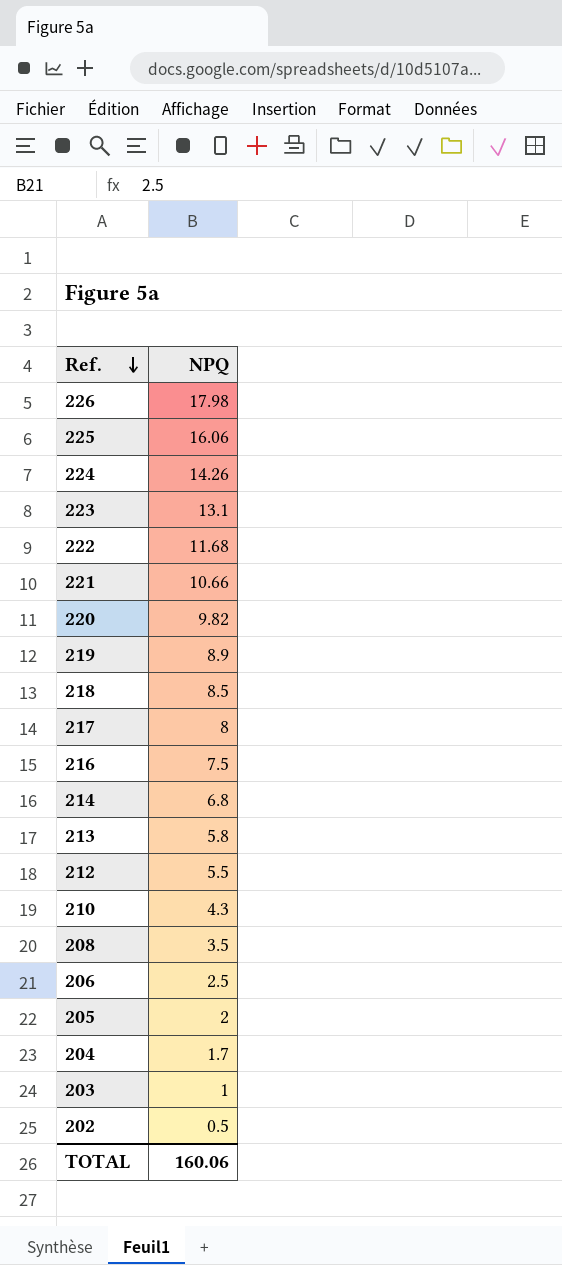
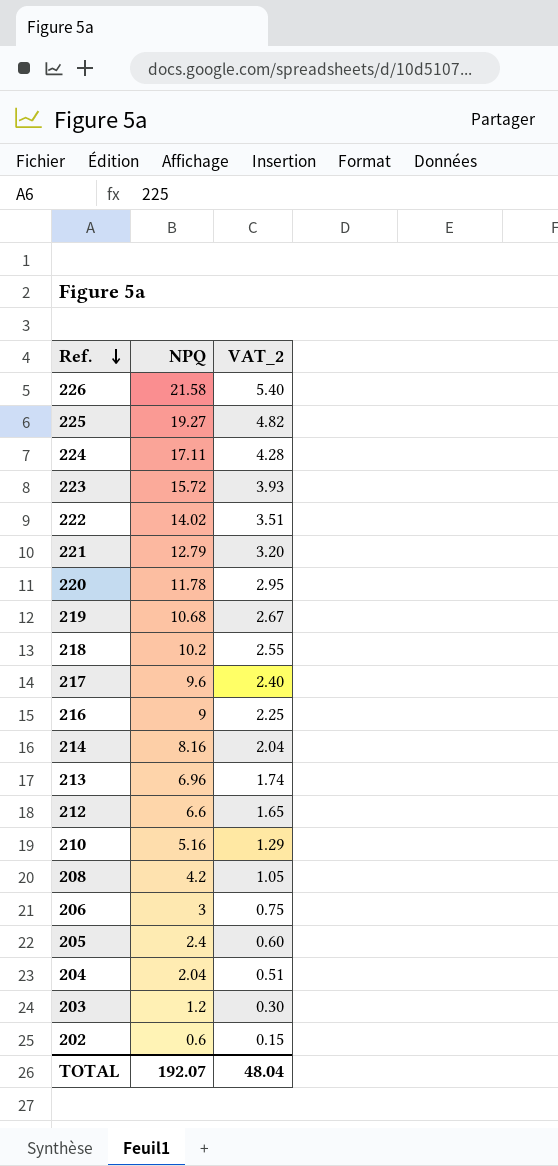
column VAT_2 | formula: none -> [NPQ] * 0.25
226 | NPQ: 17.98 -> 21.58
225 | NPQ: 16.06 -> 19.27
224 | NPQ: 14.26 -> 17.11
223 | NPQ: 13.1 -> 15.72
222 | NPQ: 11.68 -> 14.02
221 | NPQ: 10.66 -> 12.79
220 | NPQ: 9.82 -> 11.78
219 | NPQ: 8.9 -> 10.68
218 | NPQ: 8.5 -> 10.2
217 | NPQ: 8 -> 9.6
216 | NPQ: 7.5 -> 9
214 | NPQ: 6.8 -> 8.16
213 | NPQ: 5.8 -> 6.96
212 | NPQ: 5.5 -> 6.6
210 | NPQ: 4.3 -> 5.16
208 | NPQ: 3.5 -> 4.2
206 | NPQ: 2.5 -> 3
205 | NPQ: 2 -> 2.4
204 | NPQ: 1.7 -> 2.04
203 | NPQ: 1 -> 1.2
202 | NPQ: 0.5 -> 0.6
TOTAL | NPQ: 160.06 -> 192.07

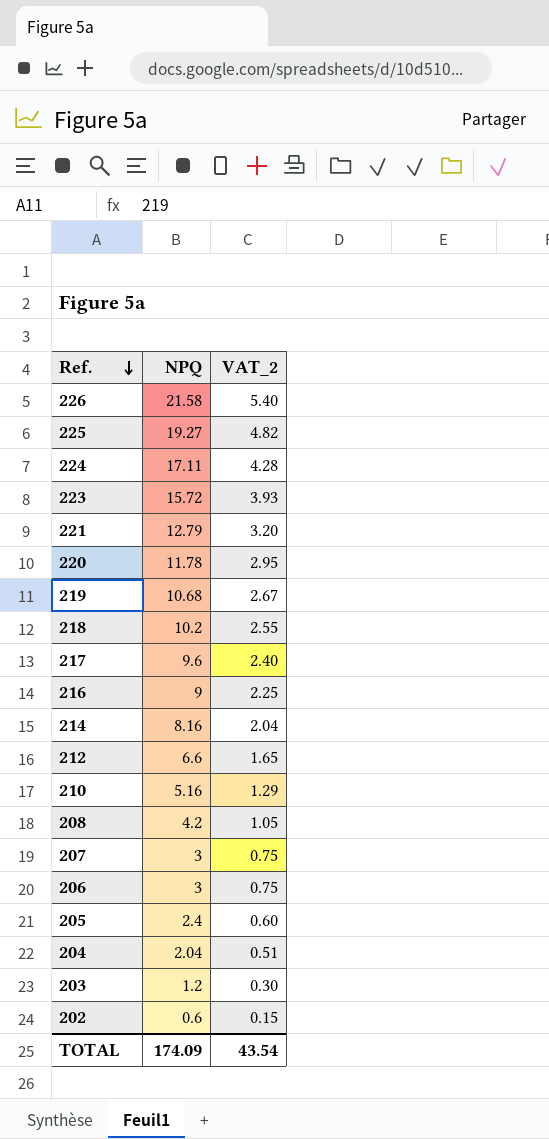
row 222: 14.02 | 3.51 -> none
row 213: 6.96 | 1.74 -> none
row 207: none -> 3 | 0.75
TOTAL | NPQ: 192.07 -> 174.09
TOTAL | VAT_2: 48.04 -> 43.54

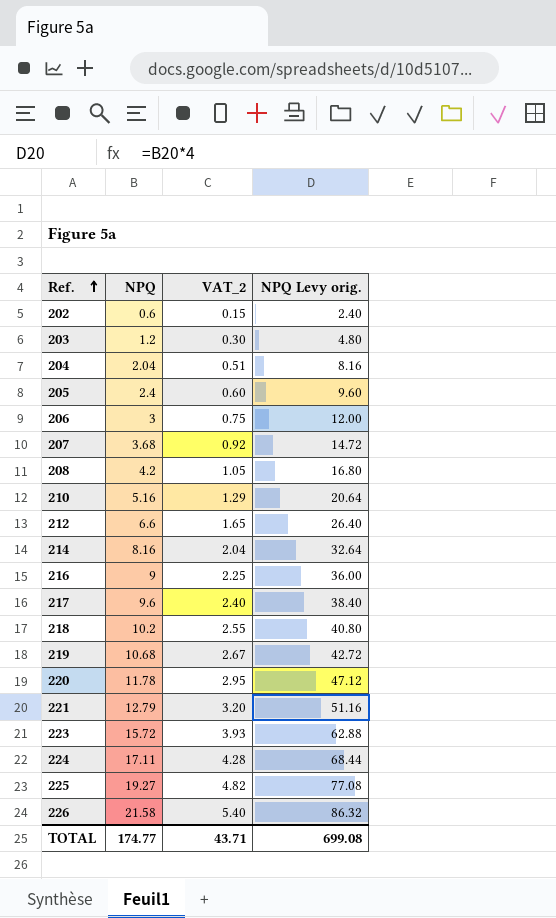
row order: Ref. descending -> Ref. ascending
column NPQ Levy orig. | formula: none -> [NPQ] * 4
207 | NPQ: 3 -> 3.68
207 | VAT_2: 0.75 -> 0.92
TOTAL | NPQ: 174.09 -> 174.77
TOTAL | VAT_2: 43.54 -> 43.71

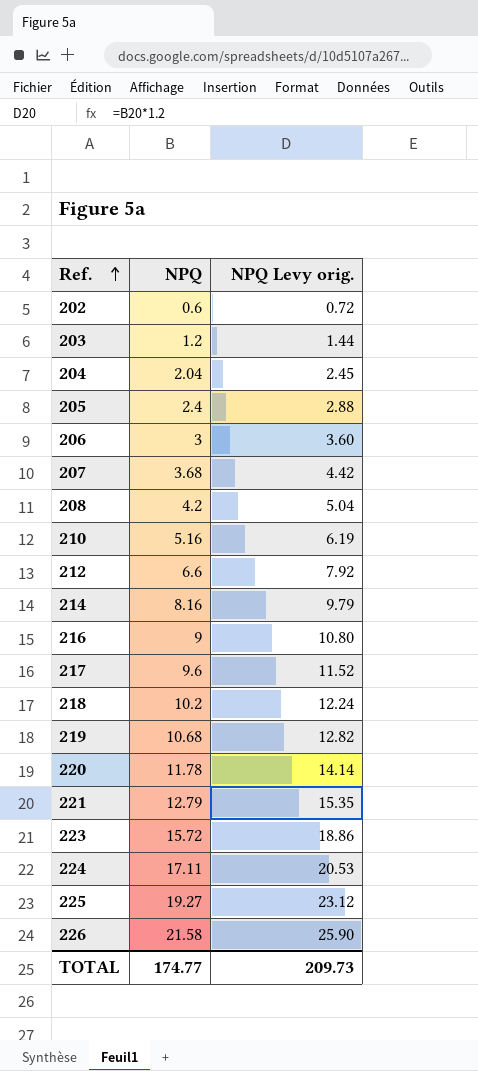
column VAT_2 | formula: [NPQ] * 0.25 -> none
column NPQ Levy orig. | formula: [NPQ] * 4 -> [NPQ] * 1.2
TOTAL | NPQ Levy orig.: 699.08 -> 209.73

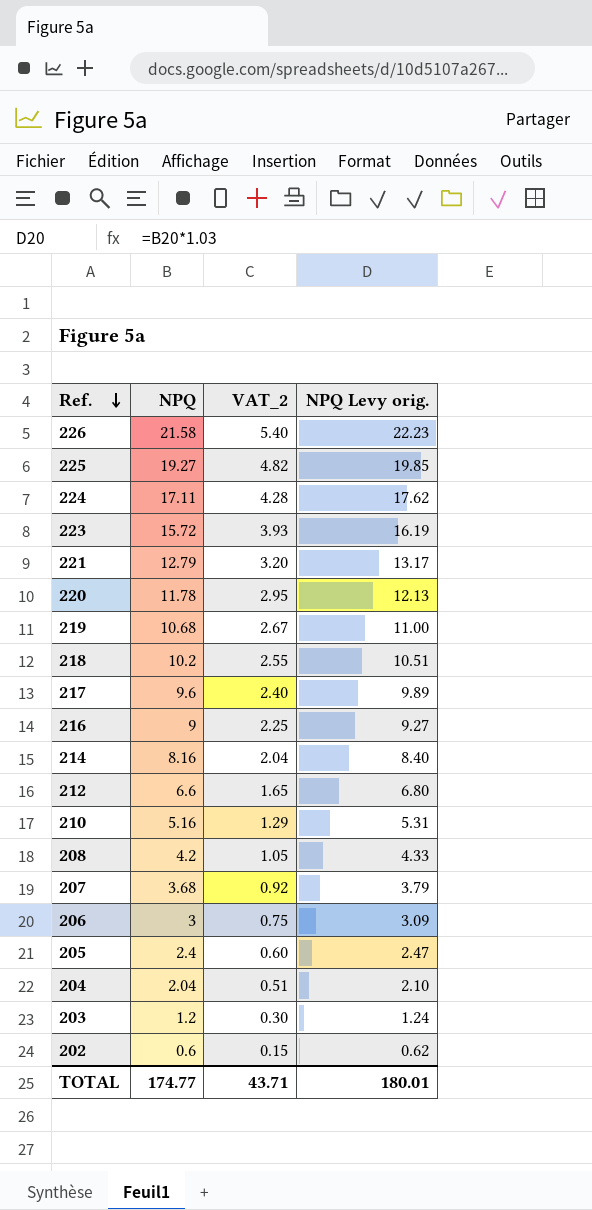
row order: Ref. ascending -> Ref. descending
column VAT_2 | formula: none -> [NPQ] * 0.25
column NPQ Levy orig. | formula: [NPQ] * 1.2 -> [NPQ] * 1.03
TOTAL | NPQ Levy orig.: 209.73 -> 180.01

